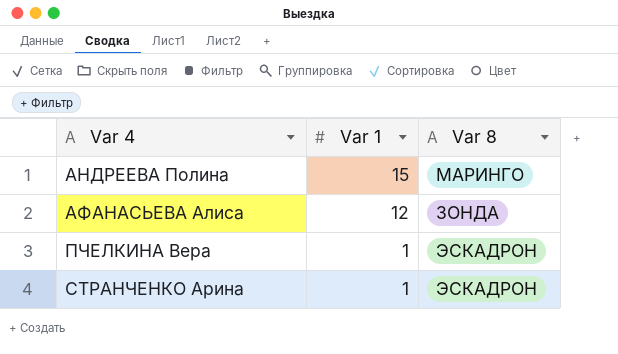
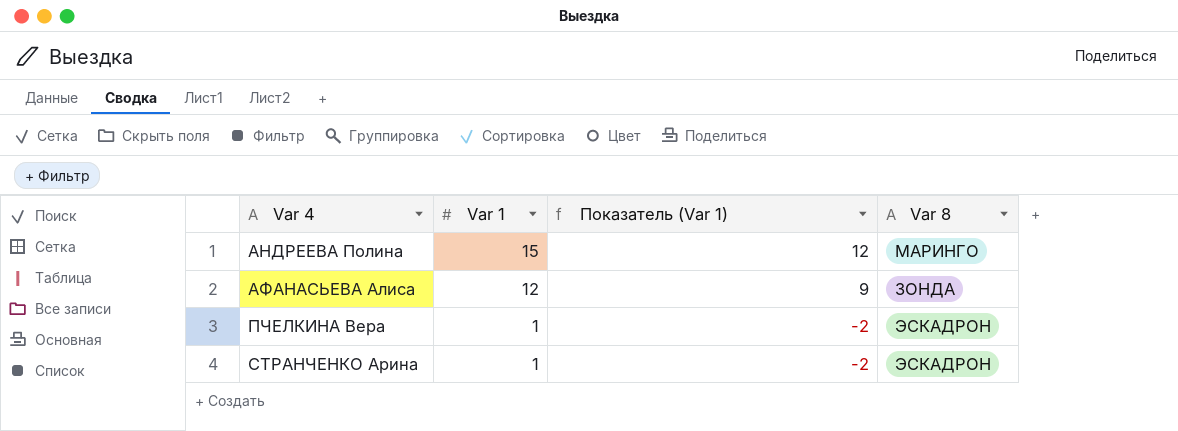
column Показатель (Var 1) | formula: none -> [Var 1] - 3

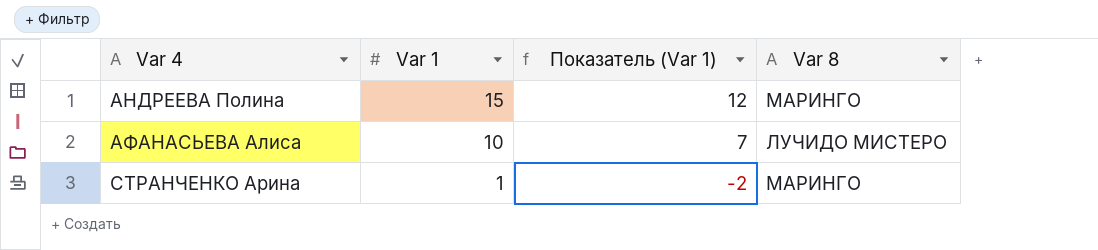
row ПЧЕЛКИНА Вера: 1 | -2 | ЭСКАДРОН -> none
АФАНАСЬЕВА Алиса | Var 1: 12 -> 10
АФАНАСЬЕВА Алиса | Показатель (Var 1): 9 -> 7
АФАНАСЬЕВА Алиса | Var 8: ЗОНДА -> ЛУЧИДО МИСТЕРО
СТРАНЧЕНКО Арина | Var 8: ЭСКАДРОН -> МАРИНГО

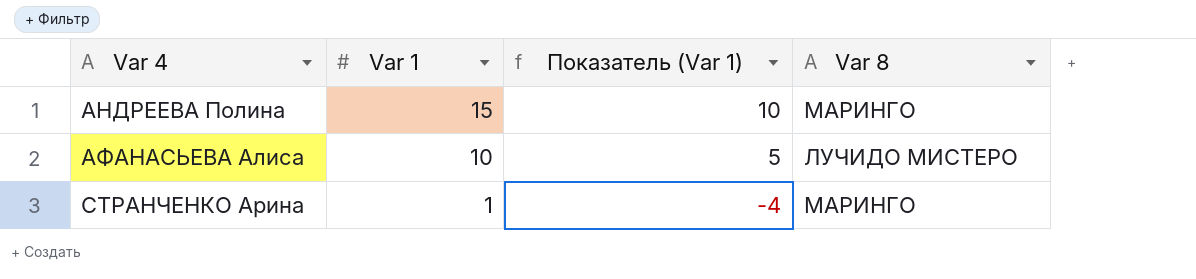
column Показатель (Var 1) | formula: [Var 1] - 3 -> [Var 1] - 5

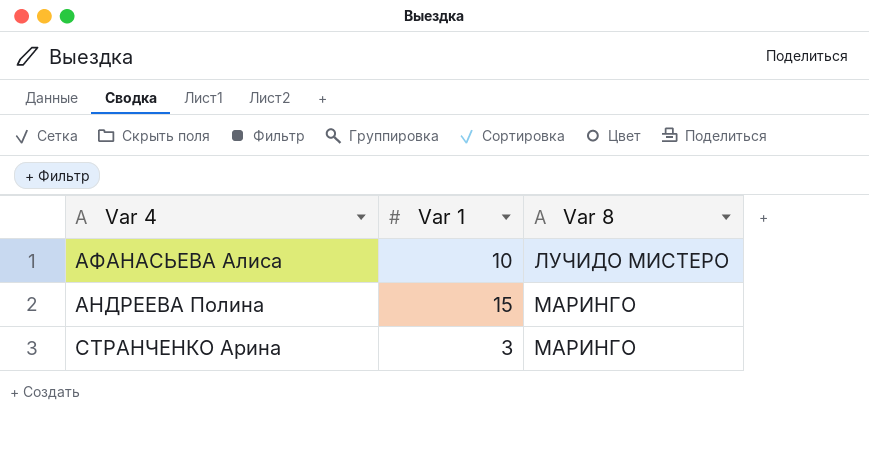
row order: Var 4 ascending -> Var 8 ascending
column Показатель (Var 1) | formula: [Var 1] - 5 -> none
СТРАНЧЕНКО Арина | Var 1: 1 -> 3

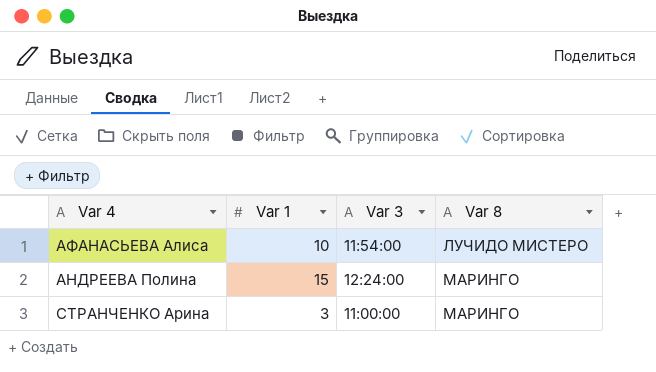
column Var 3 | position: none -> 3

